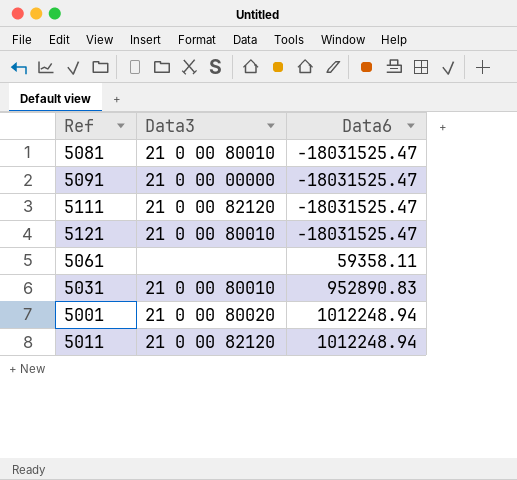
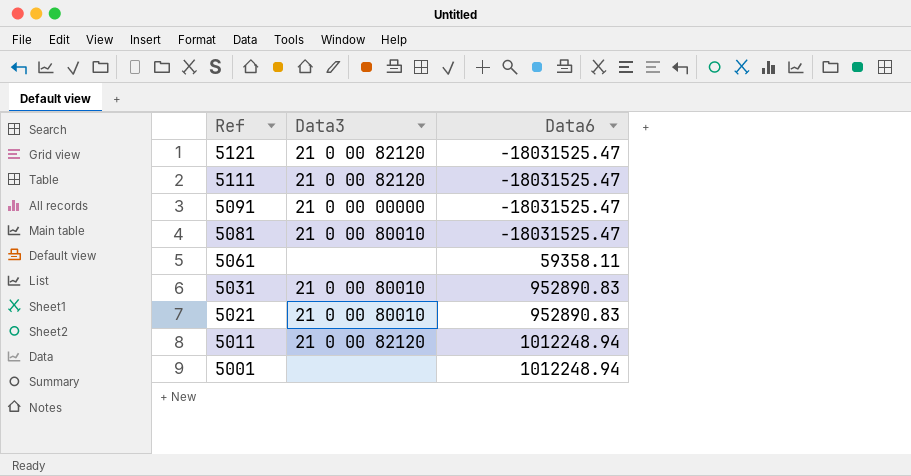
row order: Data6 ascending -> Ref descending
5121 | Data3: 21 0 00 80010 -> 21 0 00 82120
row 5021: none -> 21 0 00 80010 | 952890.83
5001 | Data3: 21 0 00 80020 -> none

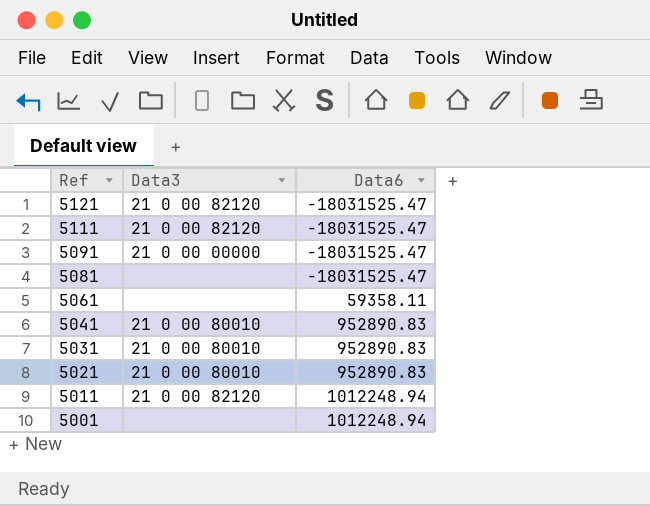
5081 | Data3: 21 0 00 80010 -> none
row 5041: none -> 21 0 00 80010 | 952890.83

